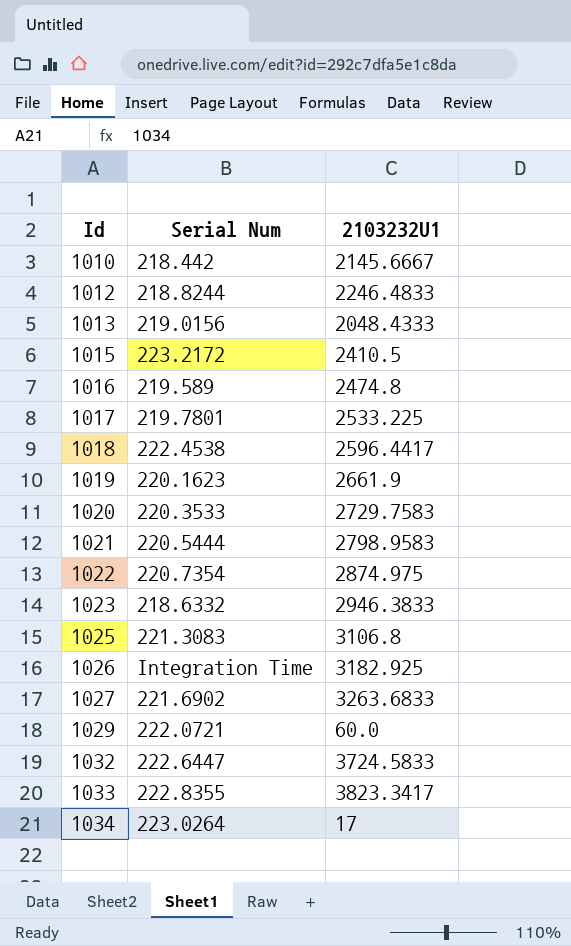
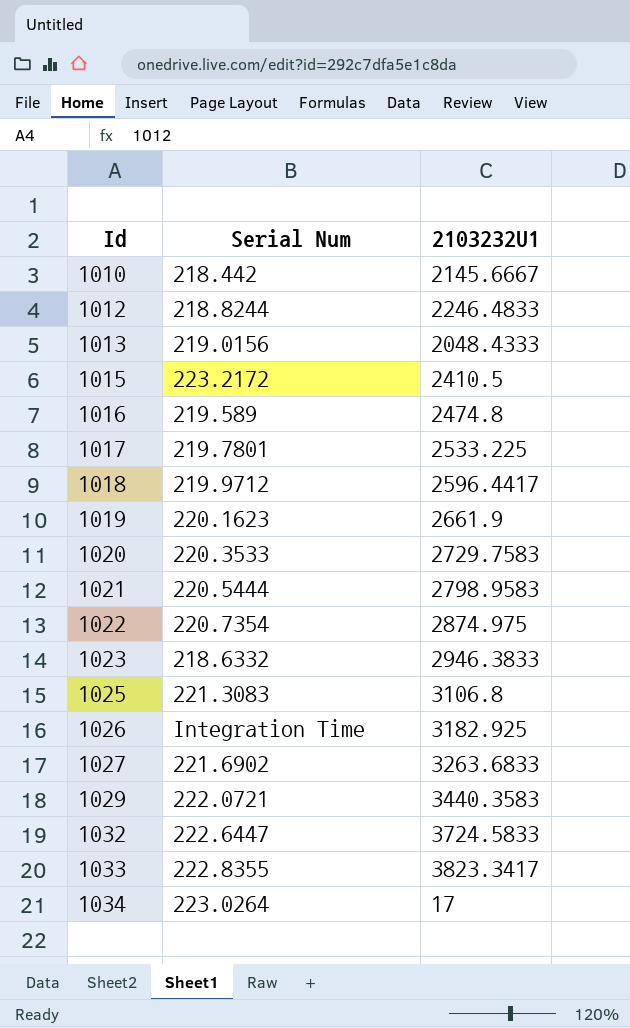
1018 | Serial Num: 222.4538 -> 219.9712
1029 | 2103232U1: 60.0 -> 3440.3583

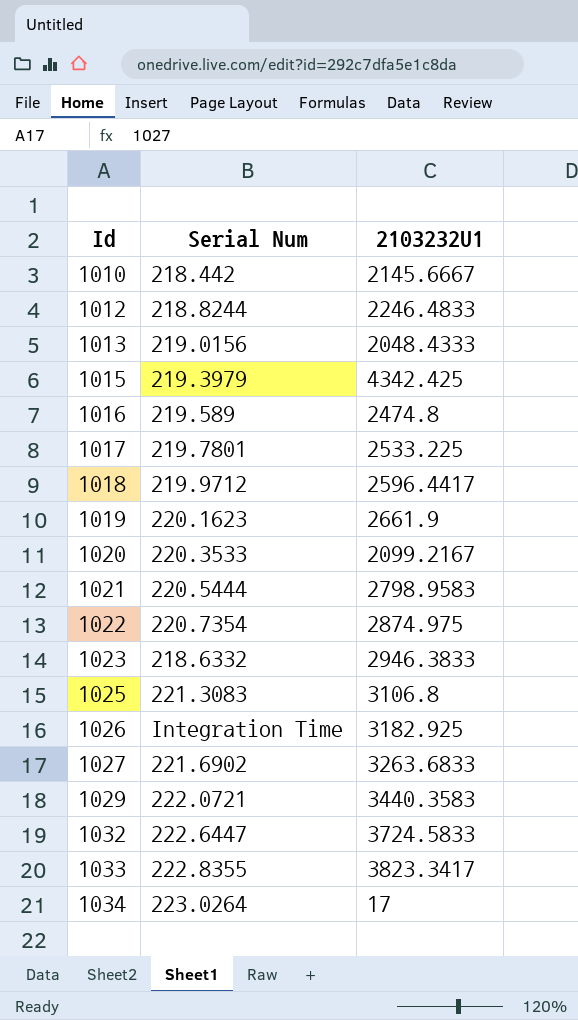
1015 | Serial Num: 223.2172 -> 219.3979
1015 | 2103232U1: 2410.5 -> 4342.425
1020 | 2103232U1: 2729.7583 -> 2099.2167

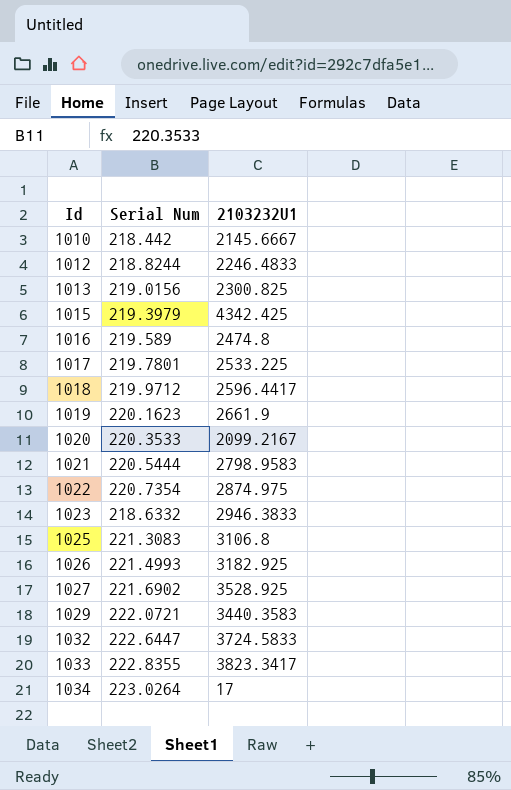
1013 | 2103232U1: 2048.4333 -> 2300.825
1026 | Serial Num: Integration Time -> 221.4993
1027 | 2103232U1: 3263.6833 -> 3528.925

